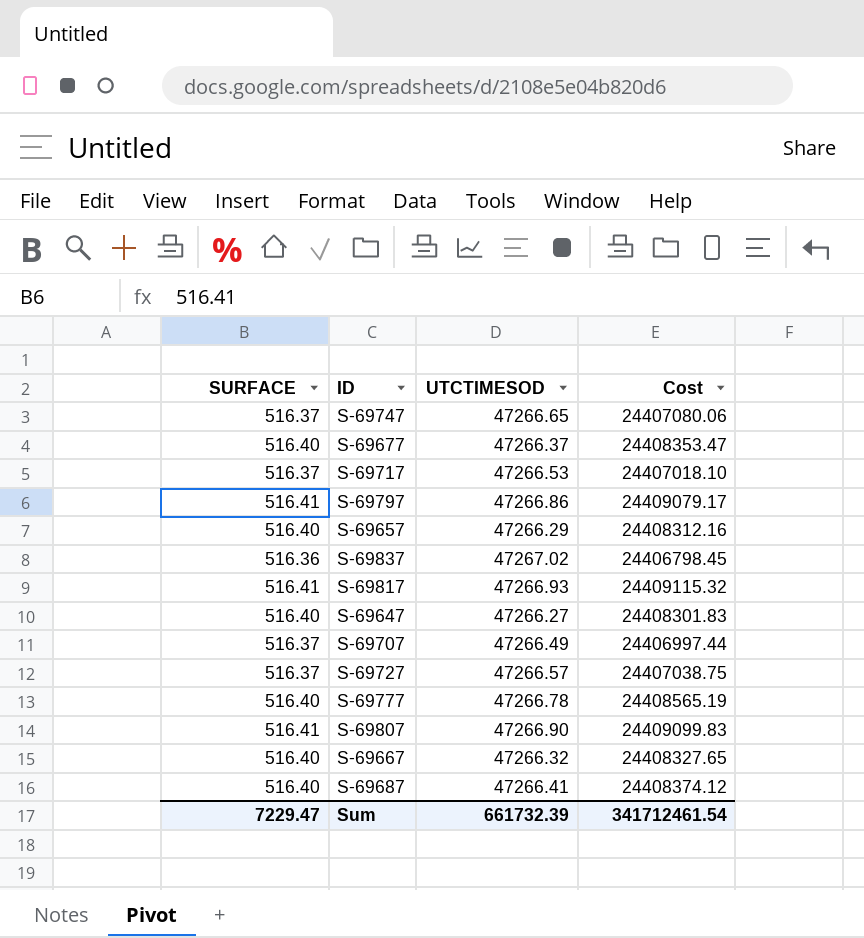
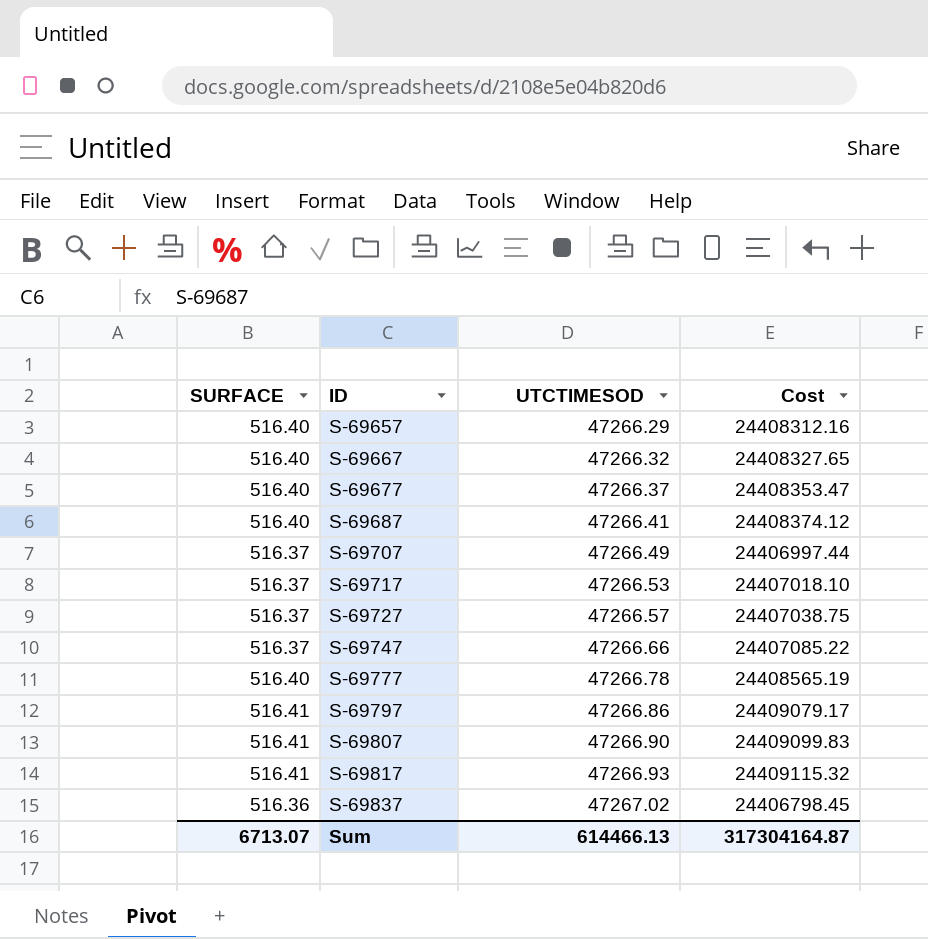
row order: none -> ID ascending
row S-69647: 516.40 | 47266.27 | 24408301.83 -> none
S-69747 | UTCTIMESOD: 47266.65 -> 47266.66
S-69747 | Cost: 24407080.06 -> 24407085.22
Sum | SURFACE: 7229.47 -> 6713.07
Sum | UTCTIMESOD: 661732.39 -> 614466.13
Sum | Cost: 341712461.54 -> 317304164.87

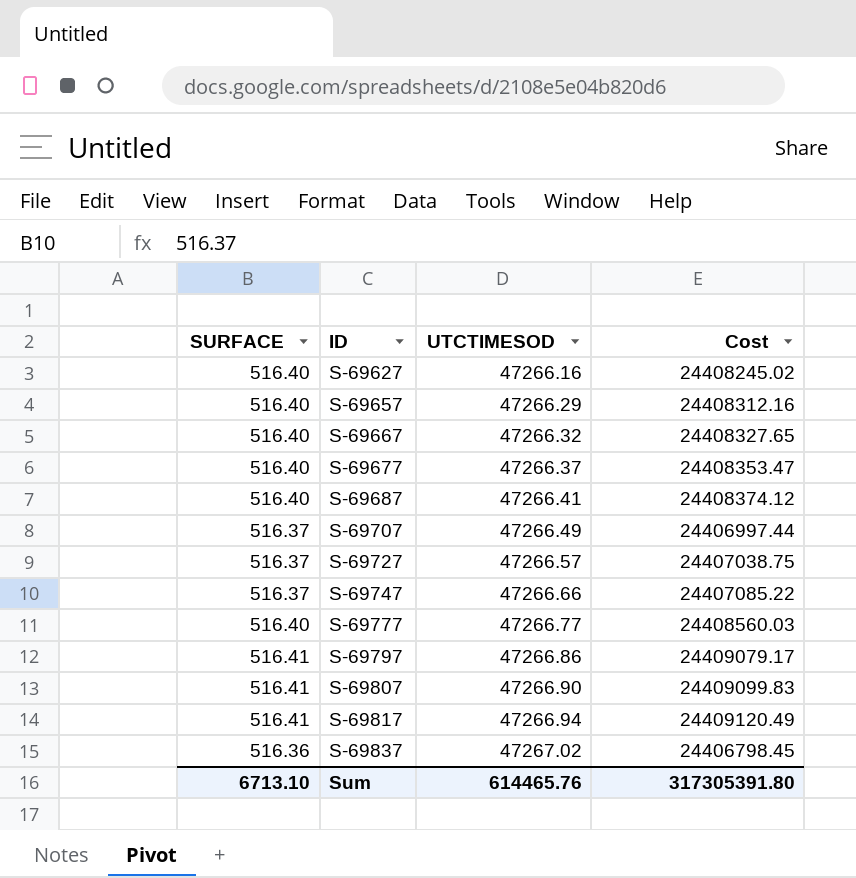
row S-69717: 516.37 | 47266.53 | 24407018.10 -> none
row S-69627: none -> 516.40 | 47266.16 | 24408245.02
S-69777 | UTCTIMESOD: 47266.78 -> 47266.77
S-69777 | Cost: 24408565.19 -> 24408560.03
S-69817 | UTCTIMESOD: 47266.93 -> 47266.94
S-69817 | Cost: 24409115.32 -> 24409120.49
Sum | SURFACE: 6713.07 -> 6713.10
Sum | UTCTIMESOD: 614466.13 -> 614465.76
Sum | Cost: 317304164.87 -> 317305391.80

